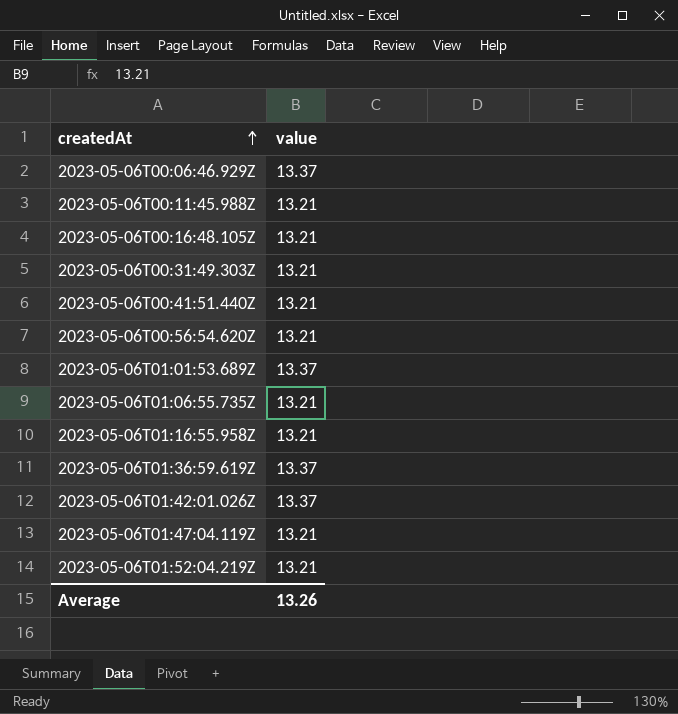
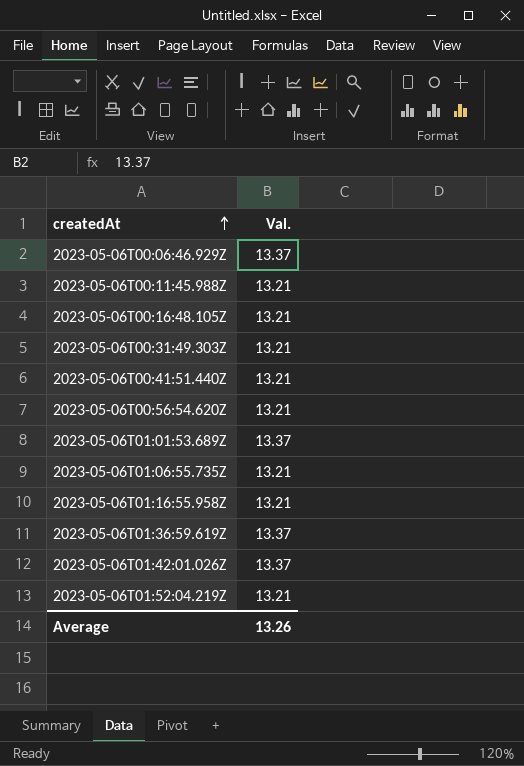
column name: value -> Val.
row 2023-05-06T01:47:04.119Z: 13.21 -> none

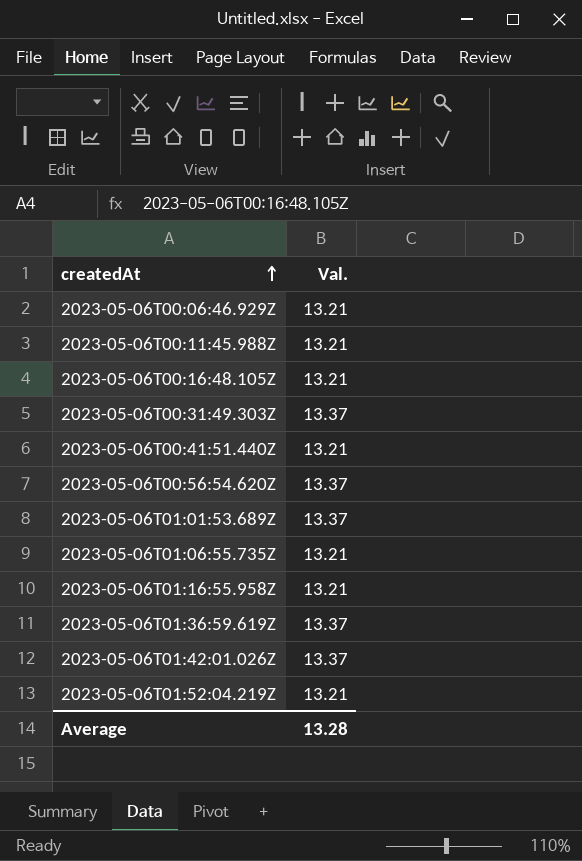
2023-05-06T00:06:46.929Z | Val.: 13.37 -> 13.21
2023-05-06T00:31:49.303Z | Val.: 13.21 -> 13.37
2023-05-06T00:56:54.620Z | Val.: 13.21 -> 13.37
Average | Val.: 13.26 -> 13.28

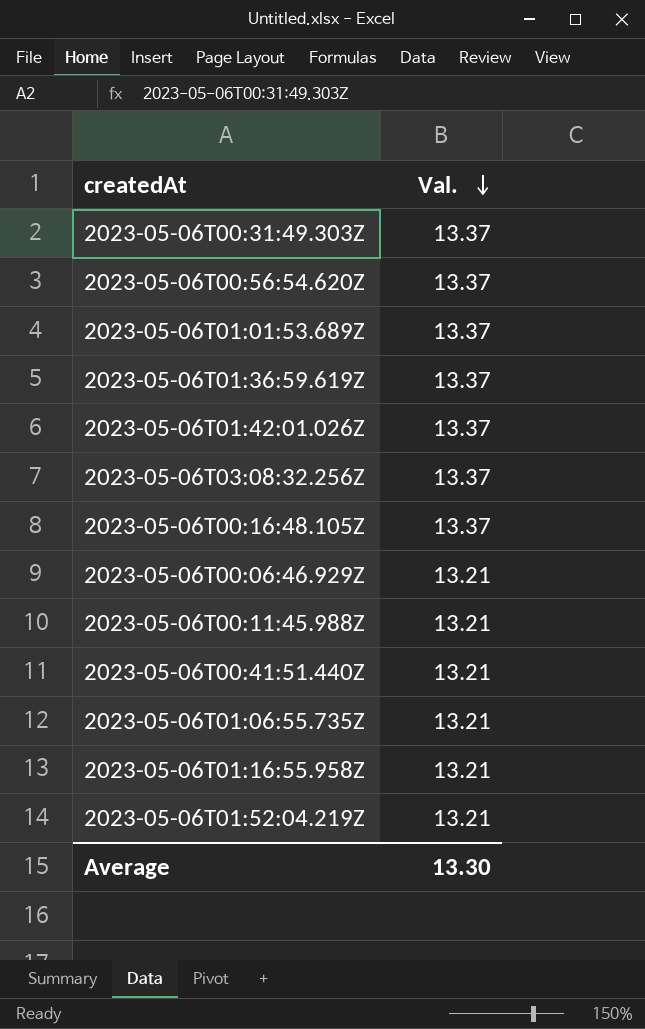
row order: createdAt ascending -> Val. descending
row 2023-05-06T03:08:32.256Z: none -> 13.37
2023-05-06T00:16:48.105Z | Val.: 13.21 -> 13.37
Average | Val.: 13.28 -> 13.30

